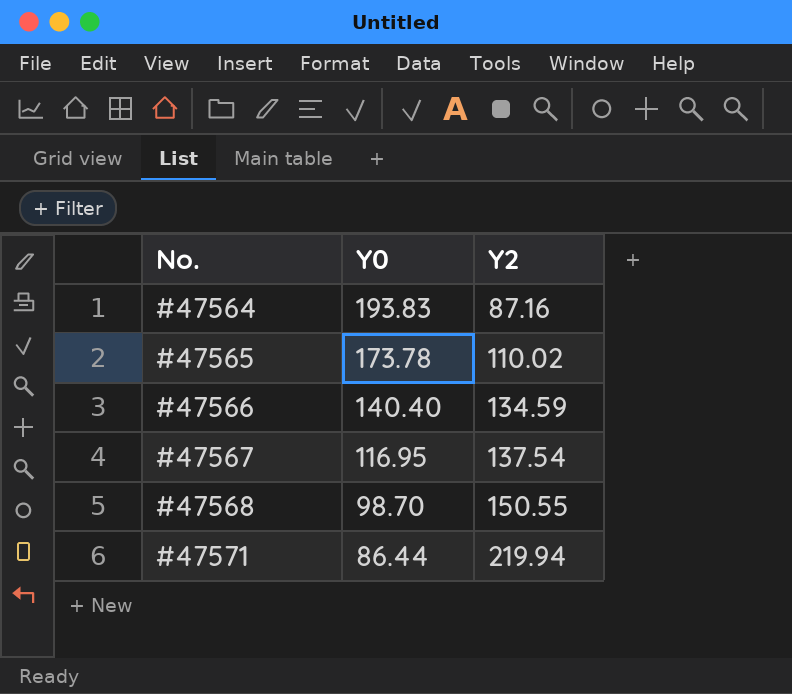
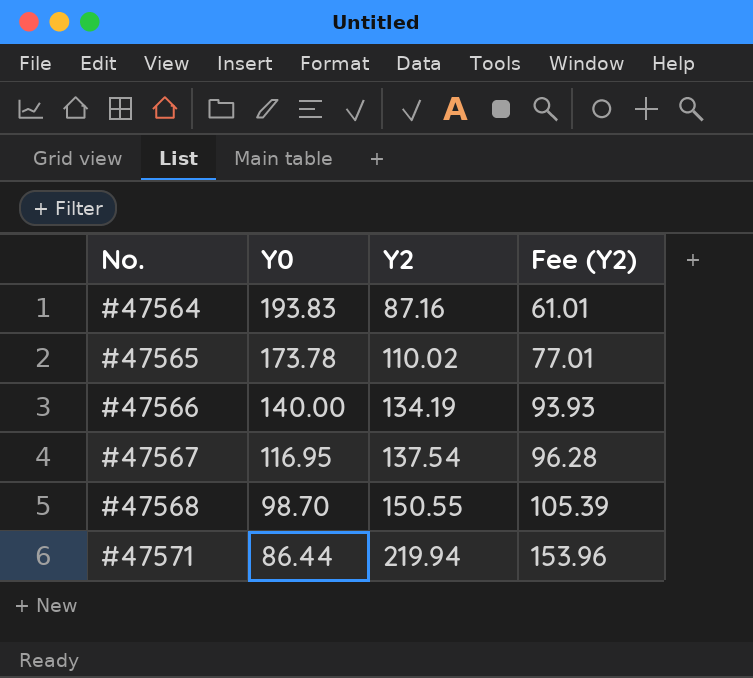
column Fee (Y2) | formula: none -> [Y2] * 0.7
#47566 | Y0: 140.40 -> 140.00
#47566 | Y2: 134.59 -> 134.19

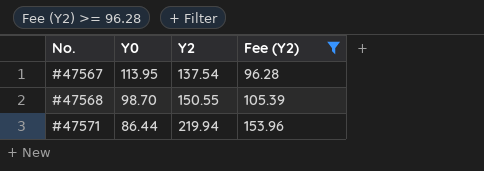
filter: none -> Fee (Y2) >= 96.28
#47567 | Y0: 116.95 -> 113.95

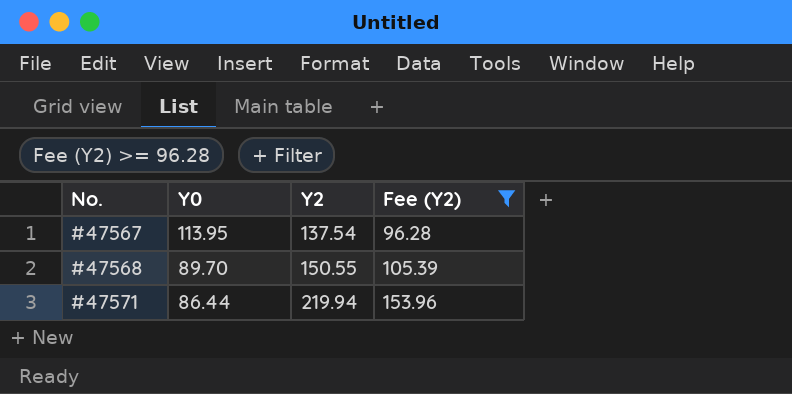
#47568 | Y0: 98.70 -> 89.70

